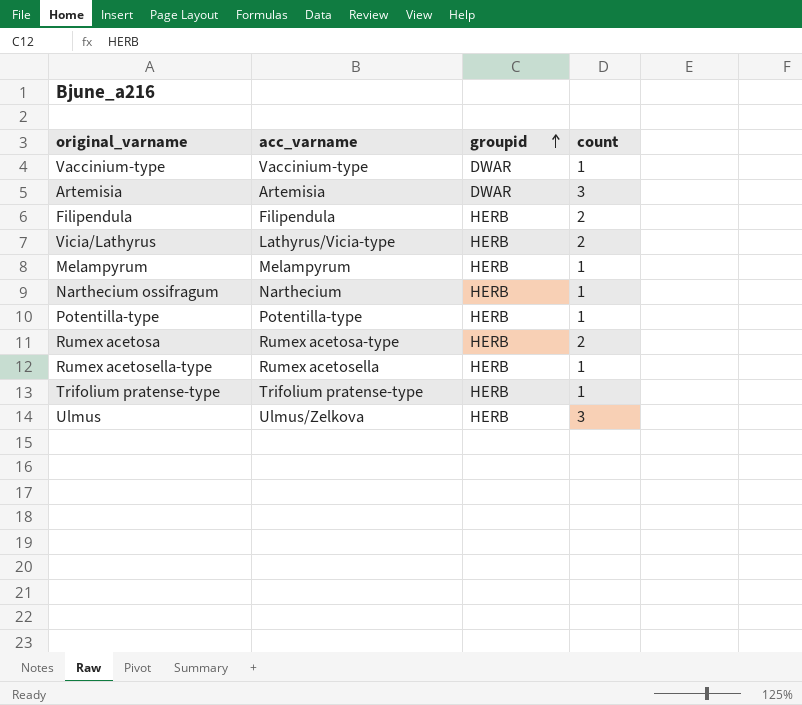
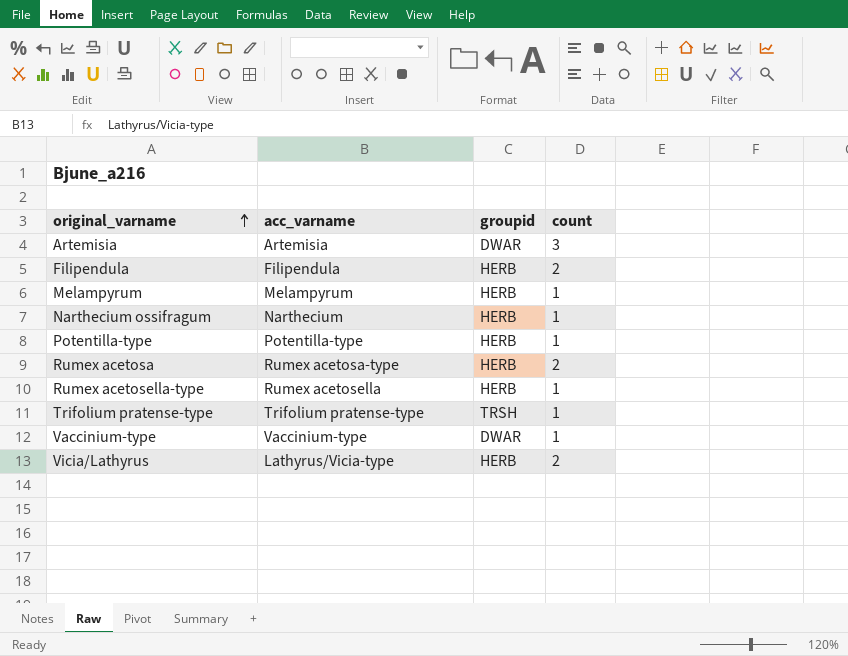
row order: groupid ascending -> original_varname ascending
row Ulmus: Ulmus/Zelkova | HERB | 3 -> none
Trifolium pratense-type | groupid: HERB -> TRSH

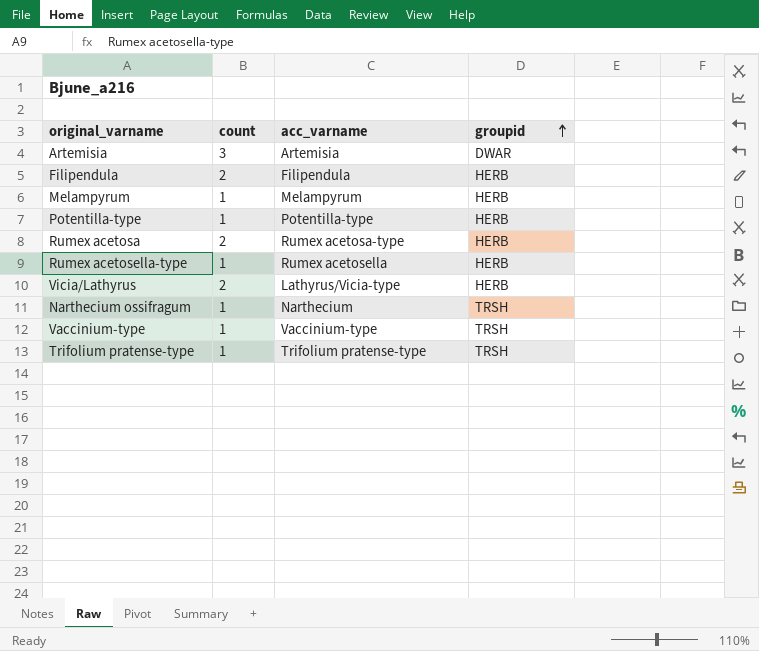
row order: original_varname ascending -> groupid ascending
column count | position: 4 -> 2
Narthecium ossifragum | groupid: HERB -> TRSH
Vaccinium-type | groupid: DWAR -> TRSH

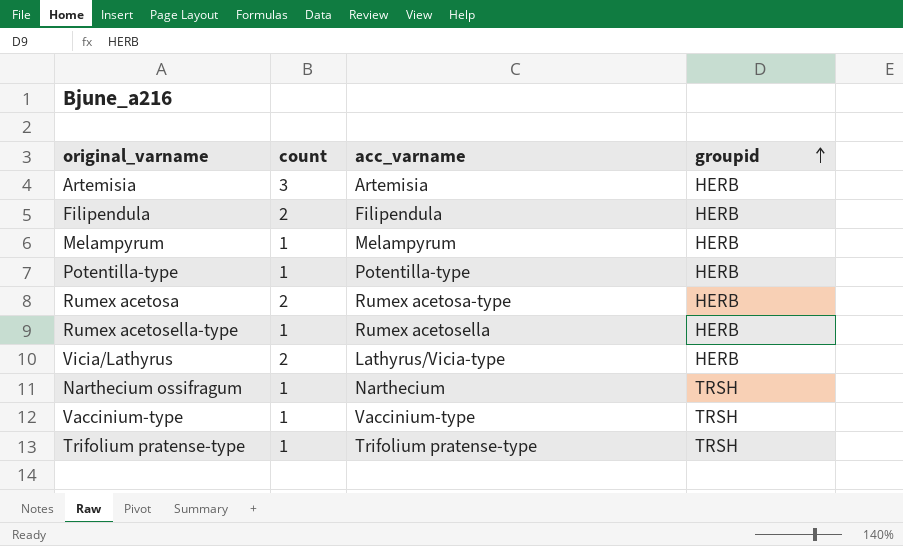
Artemisia | groupid: DWAR -> HERB

